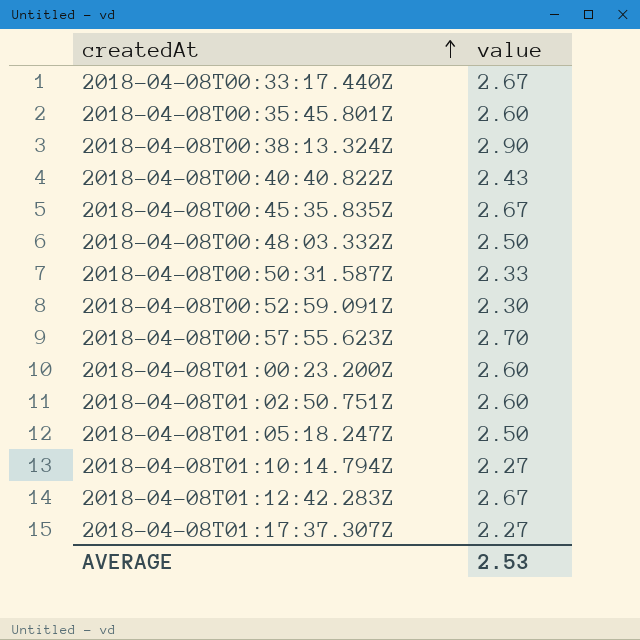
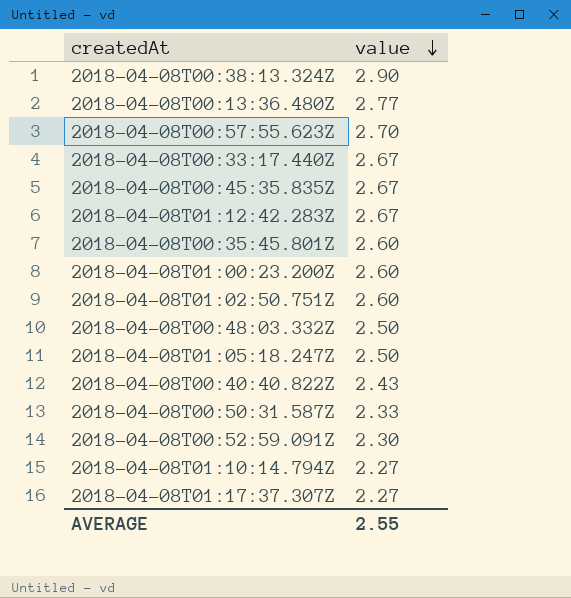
row order: createdAt ascending -> value descending
row 2018-04-08T00:13:36.480Z: none -> 2.77
AVERAGE | value: 2.53 -> 2.55

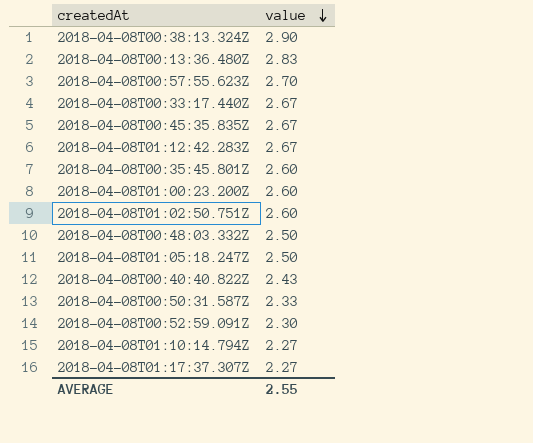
2018-04-08T00:13:36.480Z | value: 2.77 -> 2.83

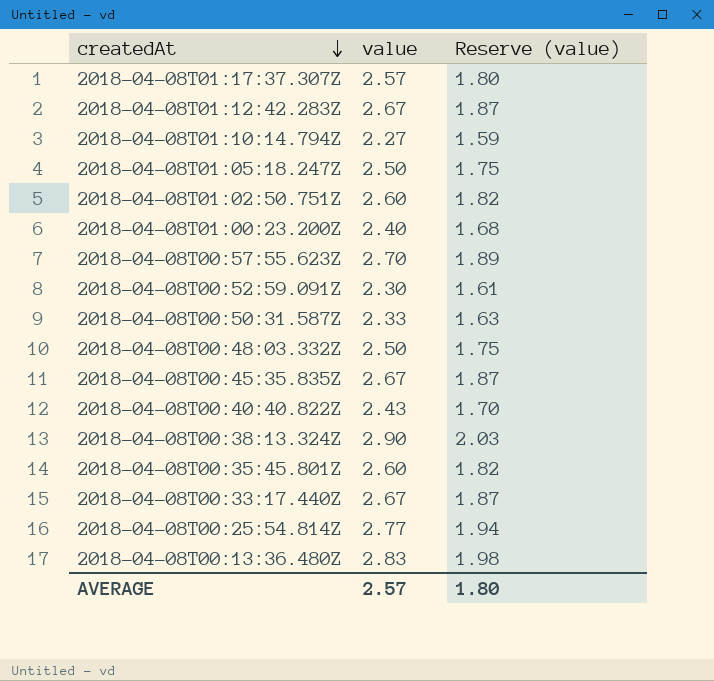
row order: value descending -> createdAt descending
column Reserve (value) | formula: none -> [value] * 0.7
2018-04-08T01:17:37.307Z | value: 2.27 -> 2.57
2018-04-08T01:00:23.200Z | value: 2.60 -> 2.40
row 2018-04-08T00:25:54.814Z: none -> 2.77 | 1.94
AVERAGE | value: 2.55 -> 2.57

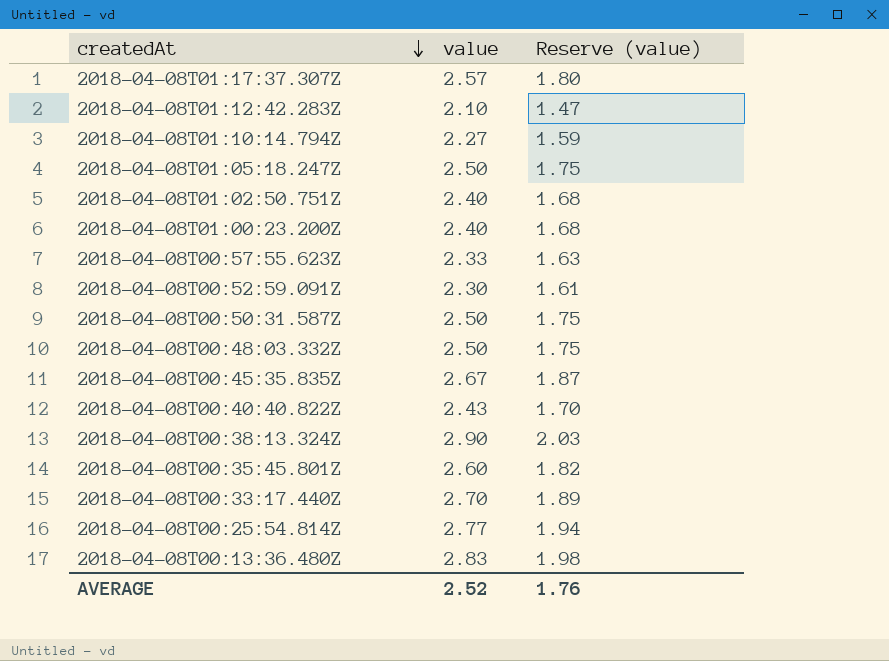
2018-04-08T01:12:42.283Z | value: 2.67 -> 2.10
2018-04-08T01:12:42.283Z | Reserve (value): 1.87 -> 1.47
2018-04-08T01:02:50.751Z | value: 2.60 -> 2.40
2018-04-08T01:02:50.751Z | Reserve (value): 1.82 -> 1.68
2018-04-08T00:57:55.623Z | value: 2.70 -> 2.33
2018-04-08T00:57:55.623Z | Reserve (value): 1.89 -> 1.63
2018-04-08T00:50:31.587Z | value: 2.33 -> 2.50
2018-04-08T00:50:31.587Z | Reserve (value): 1.63 -> 1.75
2018-04-08T00:33:17.440Z | value: 2.67 -> 2.70
2018-04-08T00:33:17.440Z | Reserve (value): 1.87 -> 1.89
AVERAGE | value: 2.57 -> 2.52
AVERAGE | Reserve (value): 1.80 -> 1.76

